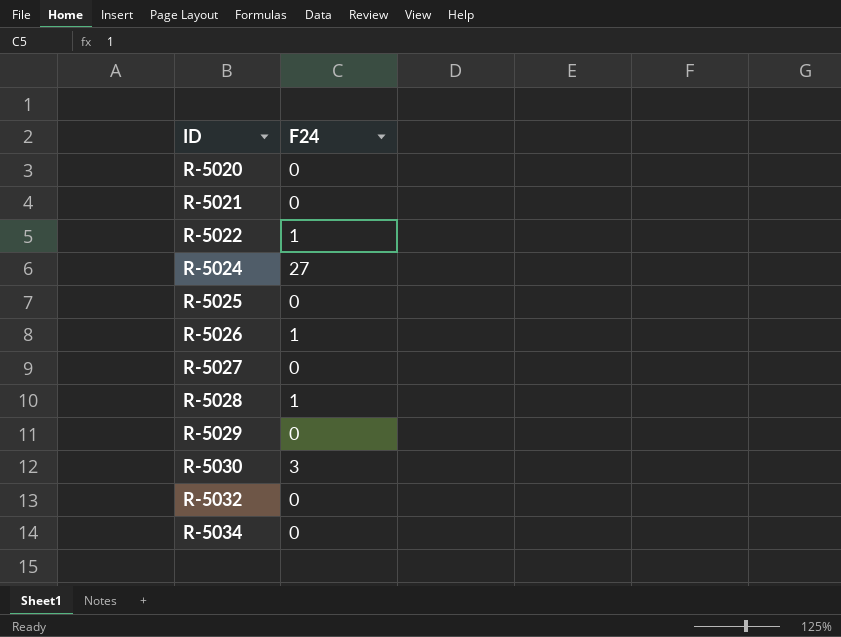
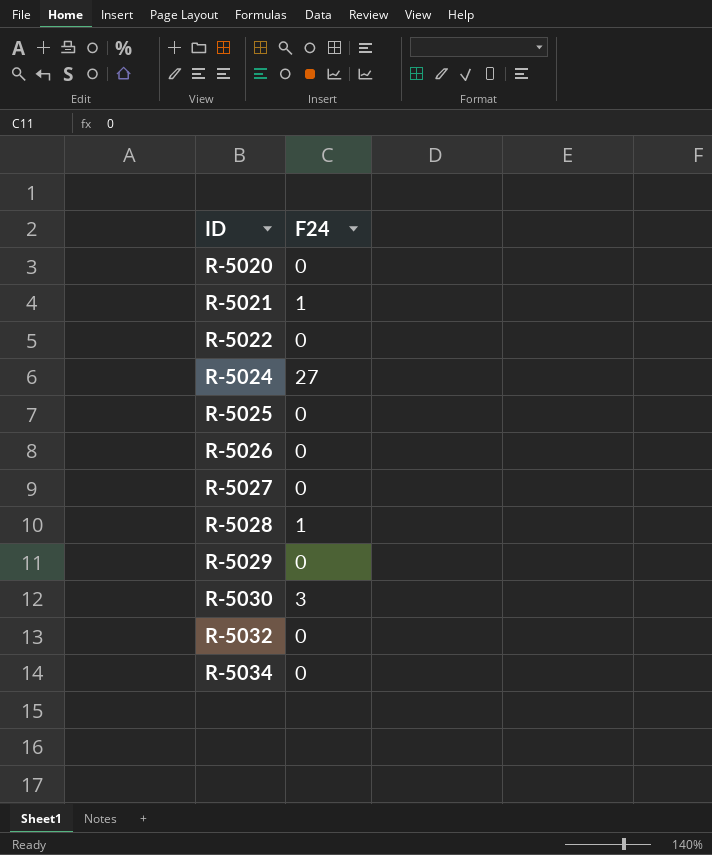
R-5021 | F24: 0 -> 1
R-5022 | F24: 1 -> 0
R-5026 | F24: 1 -> 0

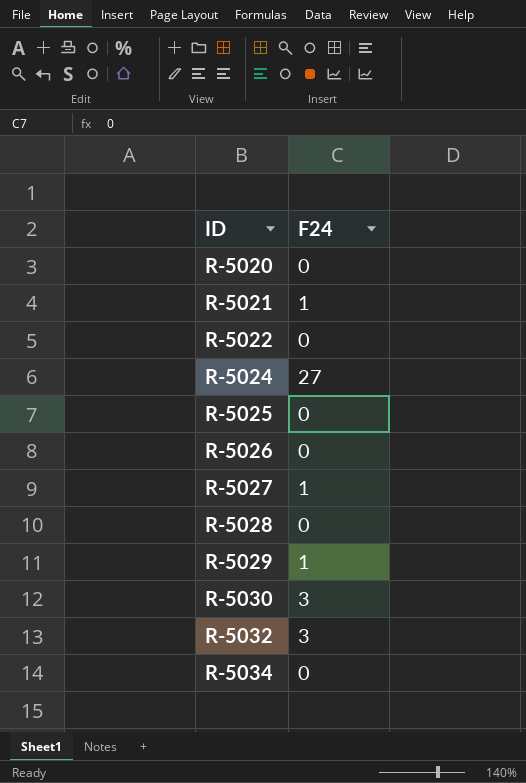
R-5027 | F24: 0 -> 1
R-5028 | F24: 1 -> 0
R-5029 | F24: 0 -> 1
R-5032 | F24: 0 -> 3

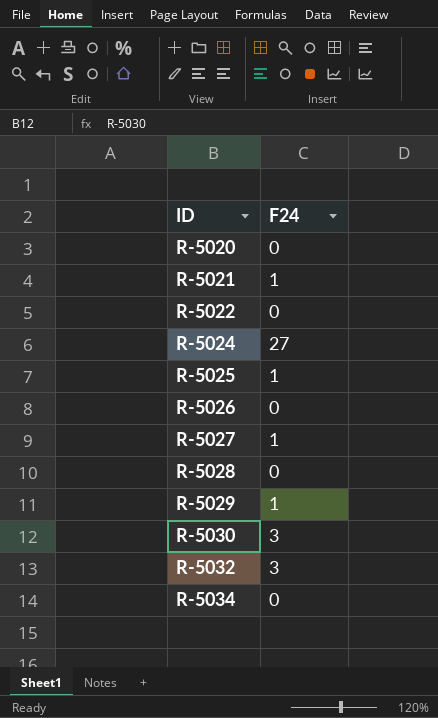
R-5025 | F24: 0 -> 1

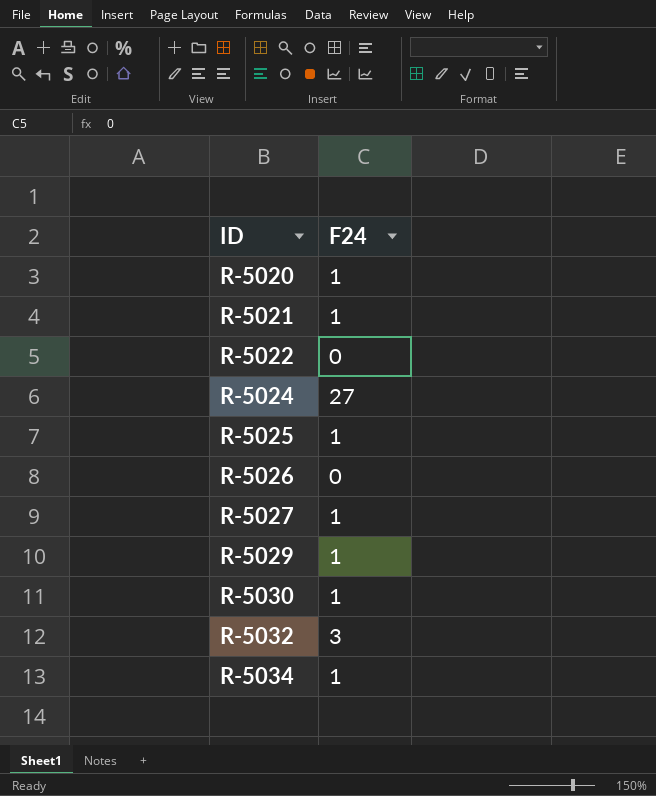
row R-5028: 0 -> none
R-5020 | F24: 0 -> 1
R-5030 | F24: 3 -> 1
R-5034 | F24: 0 -> 1

